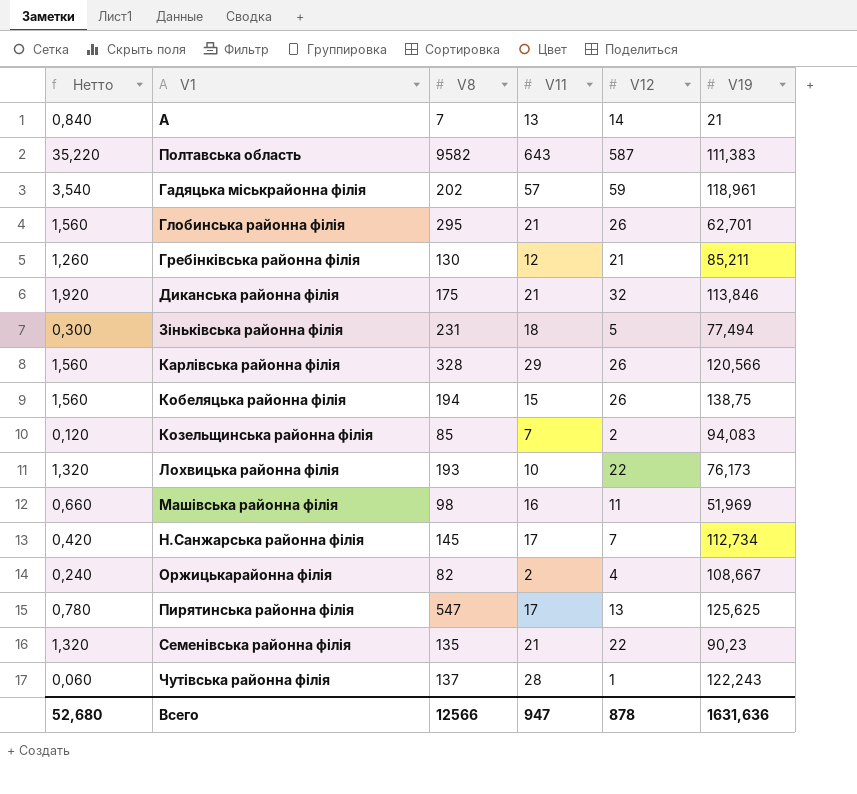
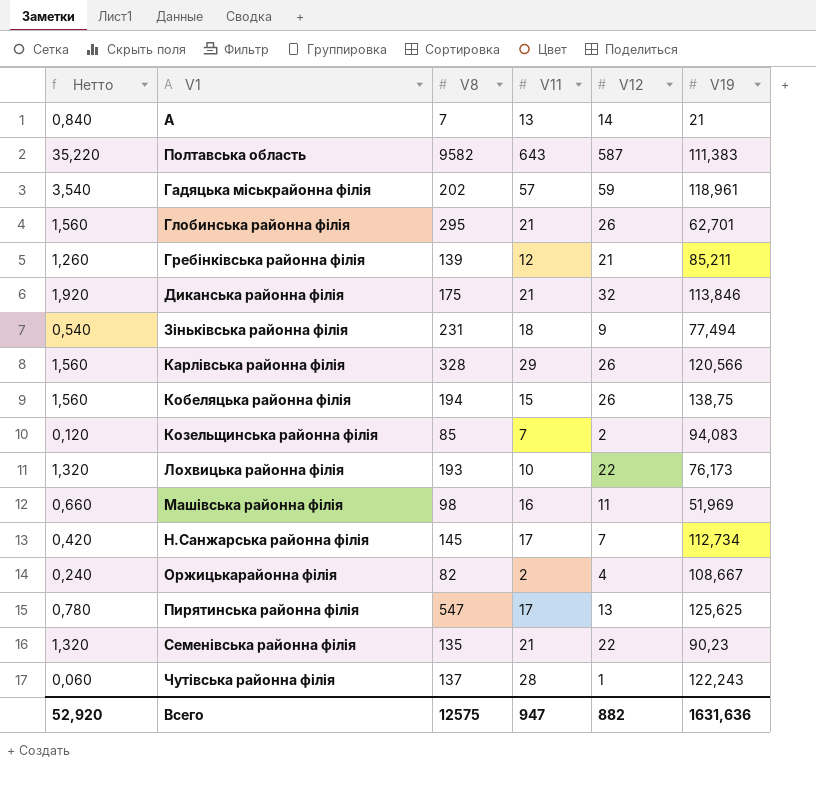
Гребінківська районна філія | V8: 130 -> 139
Зіньківська районна філія | Нетто: 0,300 -> 0,540
Зіньківська районна філія | V12: 5 -> 9
Всего | Нетто: 52,680 -> 52,920
Всего | V8: 12566 -> 12575
Всего | V12: 878 -> 882

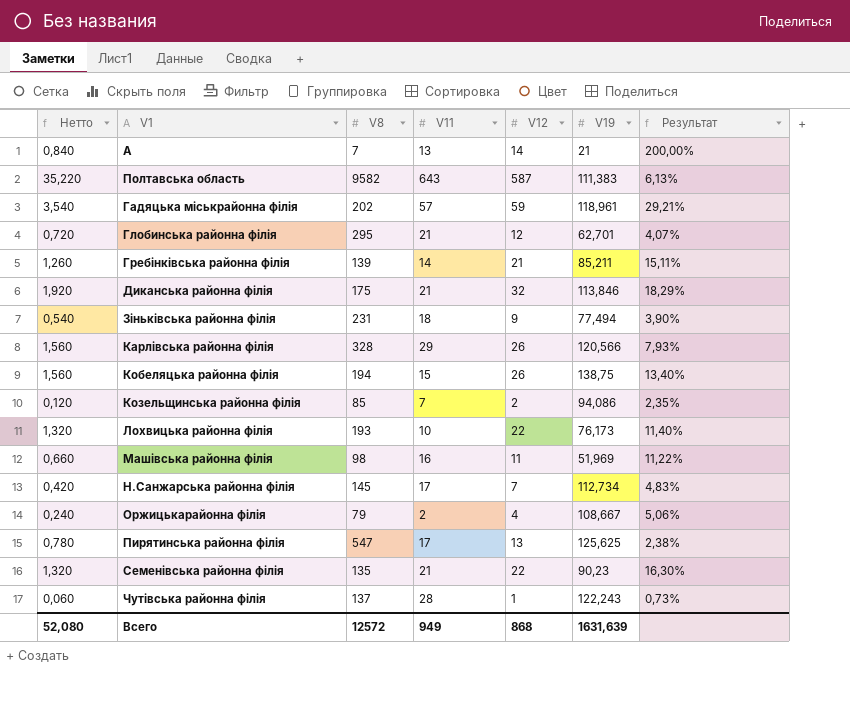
column Результат | formula: none -> [V12] / [V8]
Глобинська районна філія | Нетто: 1,560 -> 0,720
Глобинська районна філія | V12: 26 -> 12
Гребінківська районна філія | V11: 12 -> 14
Козельщинська районна філія | V19: 94,083 -> 94,086
Оржицькарайонна філія | V8: 82 -> 79
Всего | Нетто: 52,920 -> 52,080
Всего | V8: 12575 -> 12572
Всего | V11: 947 -> 949
Всего | V12: 882 -> 868
Всего | V19: 1631,636 -> 1631,639

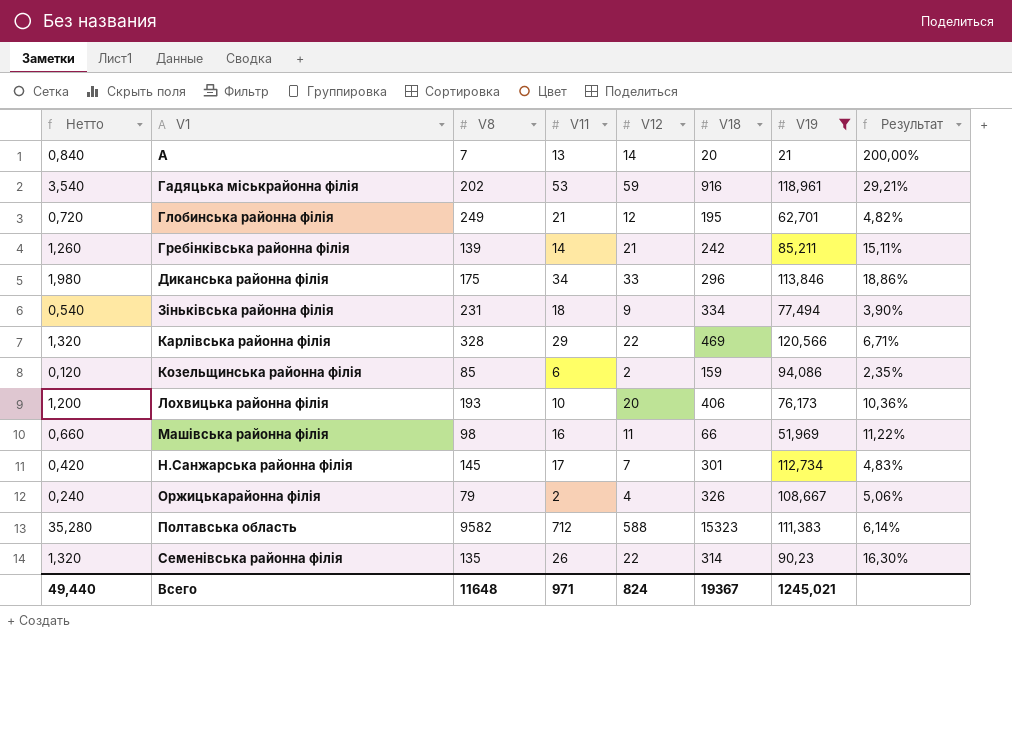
filter: none -> V19 <= 120,566
row order: none -> V1 ascending
column V18 | position: none -> 6
Гадяцька міськрайонна філія | V11: 57 -> 53
Глобинська районна філія | V8: 295 -> 249
Глобинська районна філія | Результат: 4,07% -> 4,82%
Диканська районна філія | Нетто: 1,920 -> 1,980
Диканська районна філія | V11: 21 -> 34
Диканська районна філія | V12: 32 -> 33
Диканська районна філія | Результат: 18,29% -> 18,86%
Карлівська районна філія | Нетто: 1,560 -> 1,320
Карлівська районна філія | V12: 26 -> 22
Карлівська районна філія | Результат: 7,93% -> 6,71%
Козельщинська районна філія | V11: 7 -> 6
Лохвицька районна філія | Нетто: 1,320 -> 1,200
Лохвицька районна філія | V12: 22 -> 20
Лохвицька районна філія | Результат: 11,40% -> 10,36%
Полтавська область | Нетто: 35,220 -> 35,280
Полтавська область | V11: 643 -> 712
Полтавська область | V12: 587 -> 588
Полтавська область | Результат: 6,13% -> 6,14%
Семенівська районна філія | V11: 21 -> 26
Всего | Нетто: 52,080 -> 49,440
Всего | V8: 12572 -> 11648
Всего | V11: 949 -> 971
Всего | V12: 868 -> 824
Всего | V19: 1631,639 -> 1245,021

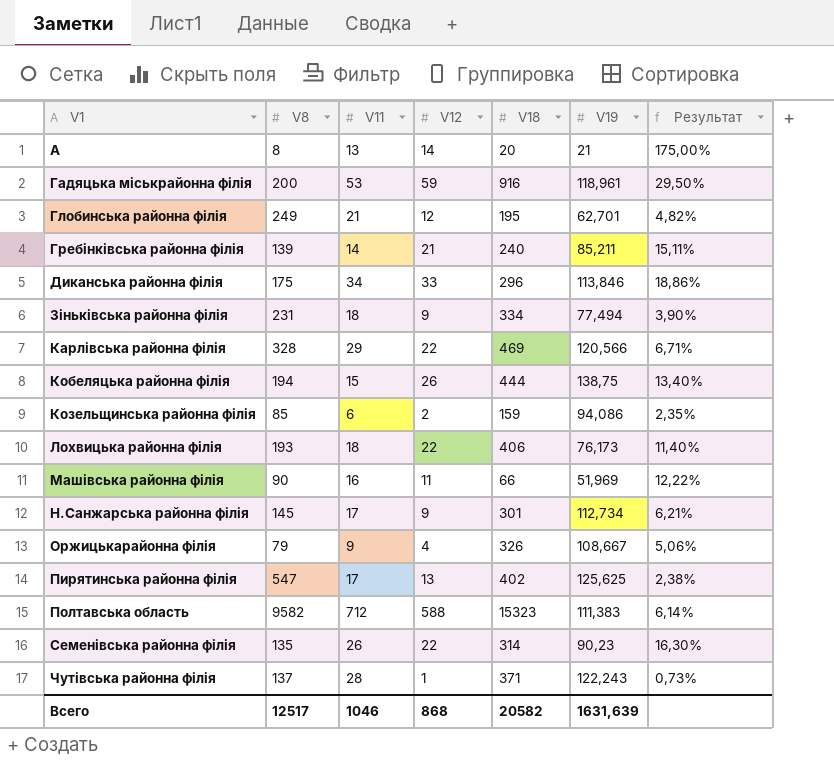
filter: V19 <= 120,566 -> none
column Нетто | formula: [V12] * 0,06 -> none
А | V8: 7 -> 8
А | Результат: 200,00% -> 175,00%
Гадяцька міськрайонна філія | V8: 202 -> 200
Гадяцька міськрайонна філія | Результат: 29,21% -> 29,50%
Гребінківська районна філія | V18: 242 -> 240
Лохвицька районна філія | V11: 10 -> 18
Лохвицька районна філія | V12: 20 -> 22
Лохвицька районна філія | Результат: 10,36% -> 11,40%
Машівська районна філія | V8: 98 -> 90
Машівська районна філія | Результат: 11,22% -> 12,22%
Н.Санжарська районна філія | V12: 7 -> 9
Н.Санжарська районна філія | Результат: 4,83% -> 6,21%
Оржицькарайонна філія | V11: 2 -> 9
Всего | V8: 11648 -> 12517
Всего | V11: 971 -> 1046
Всего | V12: 824 -> 868
Всего | V18: 19367 -> 20582
Всего | V19: 1245,021 -> 1631,639

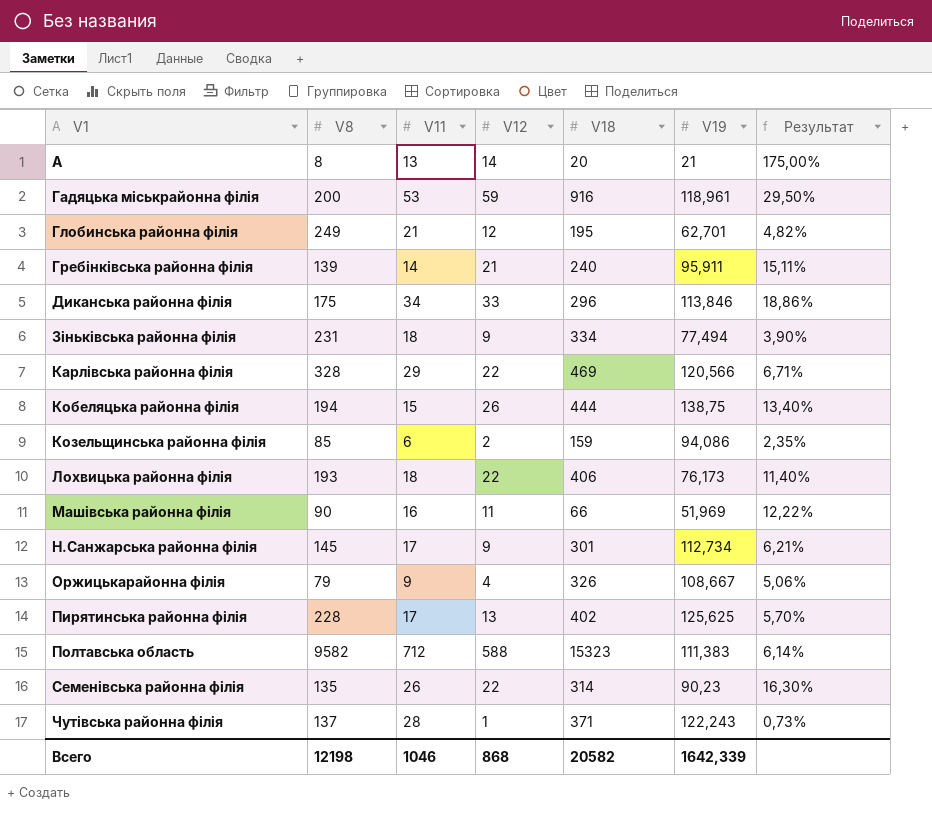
Гребінківська районна філія | V19: 85,211 -> 95,911
Пирятинська районна філія | V8: 547 -> 228
Пирятинська районна філія | Результат: 2,38% -> 5,70%
Всего | V8: 12517 -> 12198
Всего | V19: 1631,639 -> 1642,339

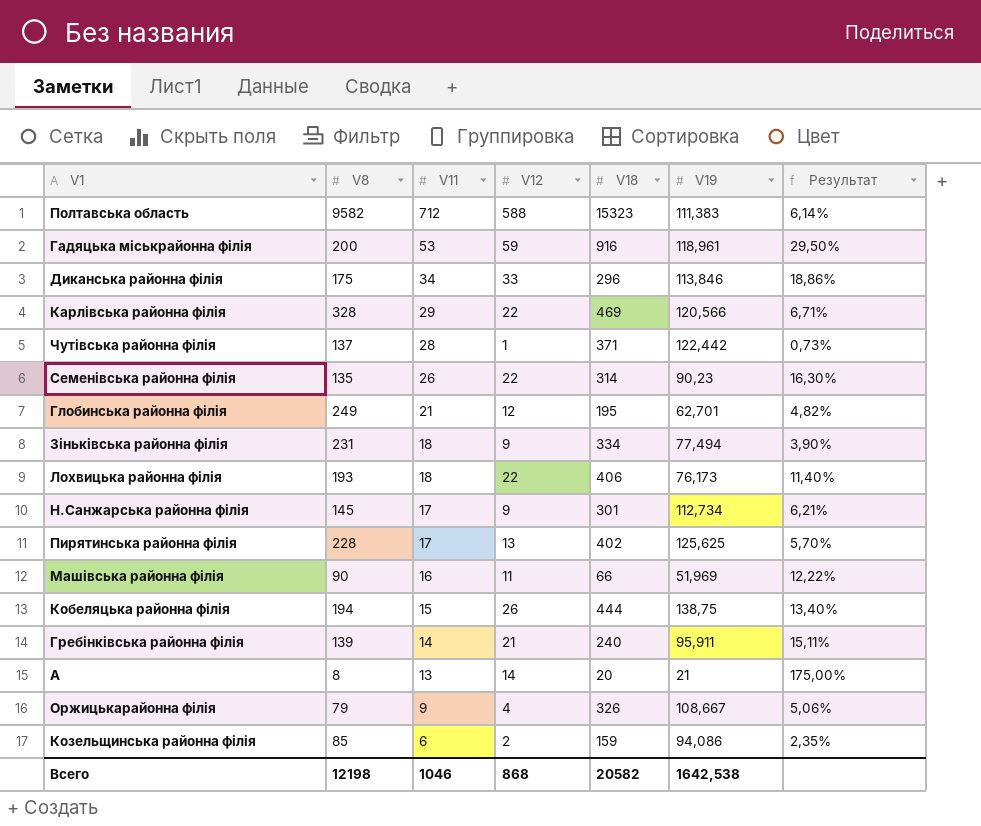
row order: V1 ascending -> V11 descending
Чутівська районна філія | V19: 122,243 -> 122,442
Всего | V19: 1642,339 -> 1642,538

